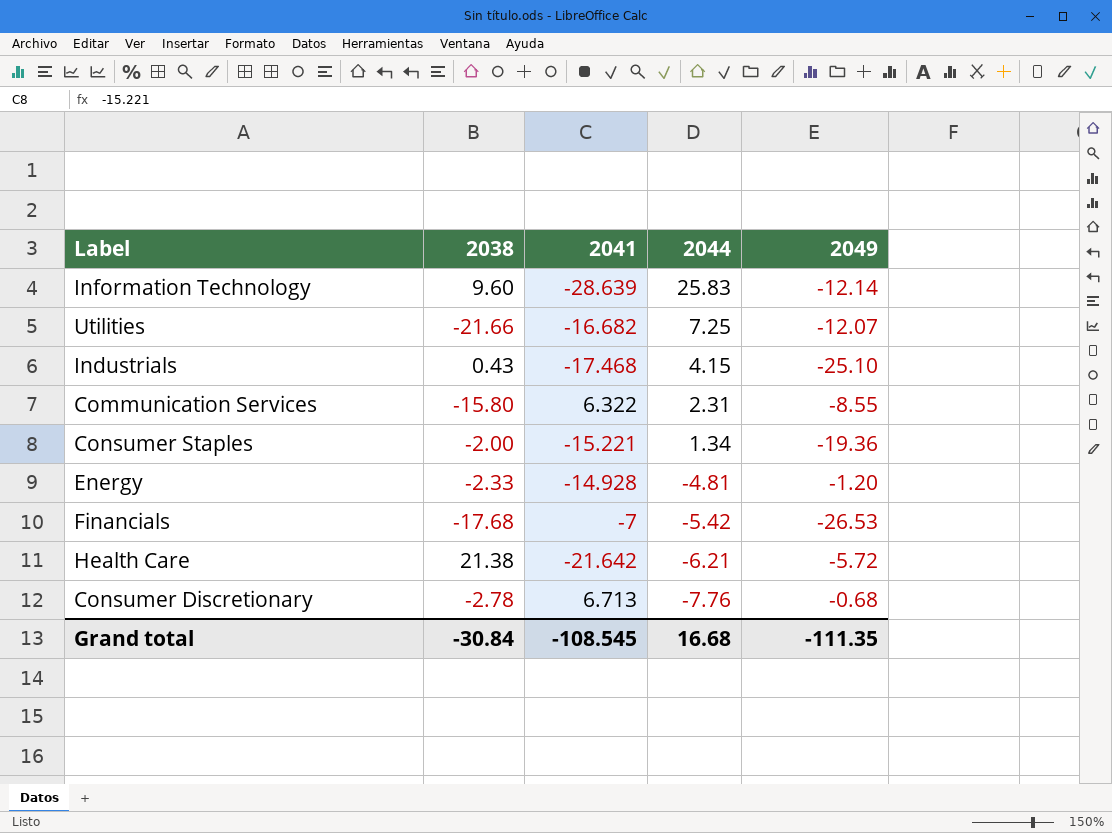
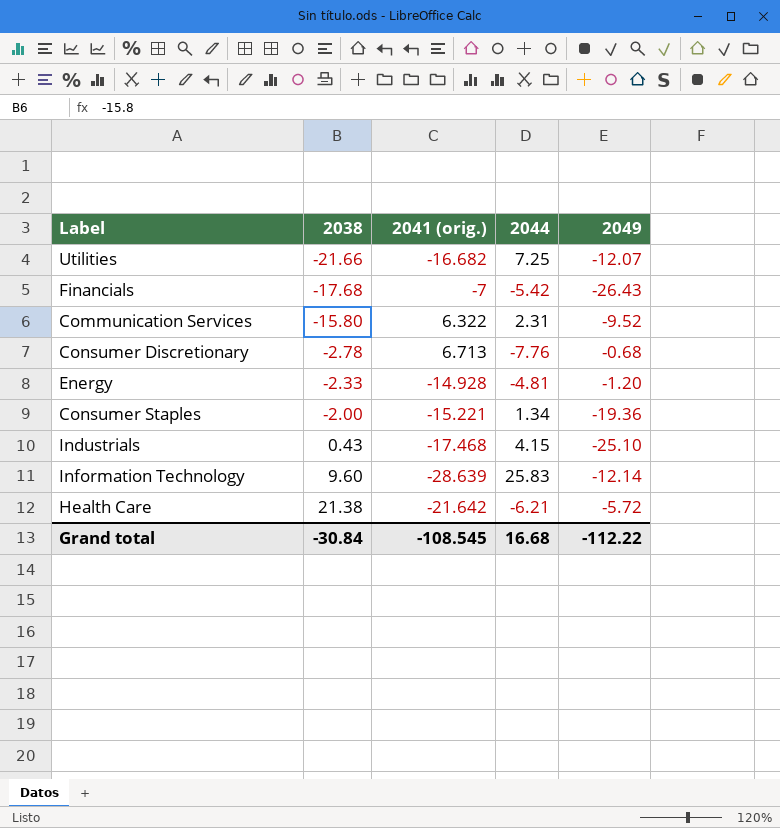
row order: 2044 descending -> 2038 ascending
column name: 2041 -> 2041 (orig.)
Financials | 2049: -26.53 -> -26.43
Communication Services | 2049: -8.55 -> -9.52
Grand total | 2049: -111.35 -> -112.22

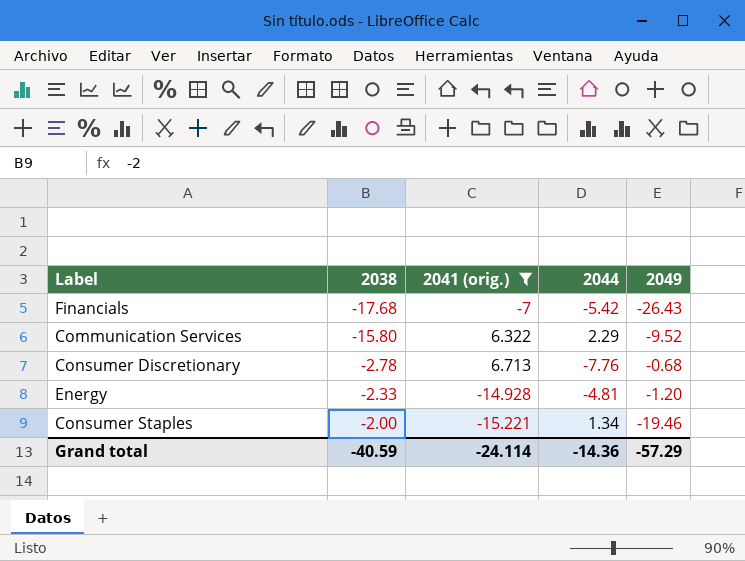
filter: none -> 2041 (orig.) >= -15.221
Communication Services | 2044: 2.31 -> 2.29
Consumer Staples | 2049: -19.36 -> -19.46
Grand total | 2038: -30.84 -> -40.59
Grand total | 2041 (orig.): -108.545 -> -24.114
Grand total | 2044: 16.68 -> -14.36
Grand total | 2049: -112.22 -> -57.29

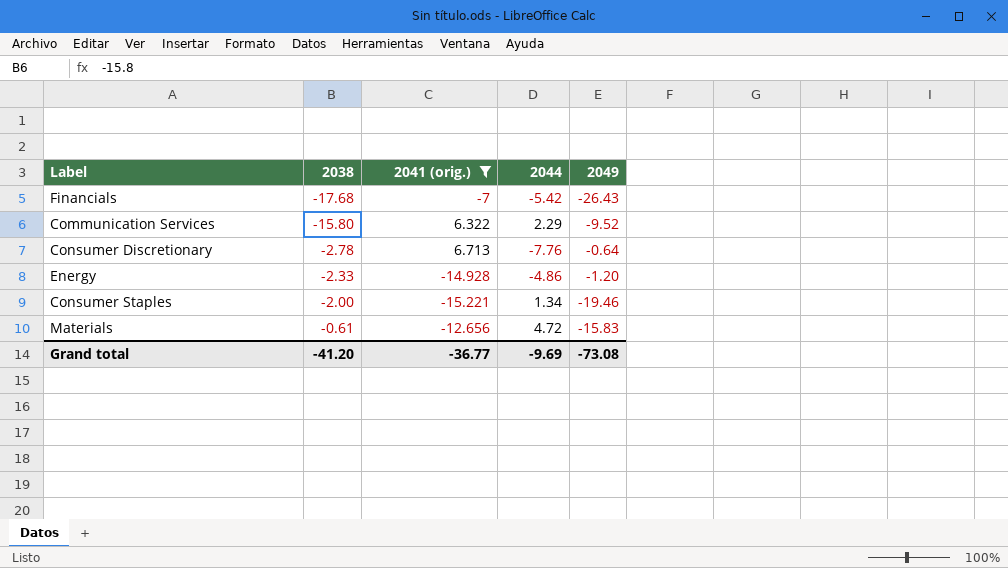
Consumer Discretionary | 2049: -0.68 -> -0.64
Energy | 2044: -4.81 -> -4.86
row Materials: none -> -0.61 | -12.656 | 4.72 | -15.83
Grand total | 2038: -40.59 -> -41.20
Grand total | 2041 (orig.): -24.114 -> -36.77
Grand total | 2044: -14.36 -> -9.69
Grand total | 2049: -57.29 -> -73.08

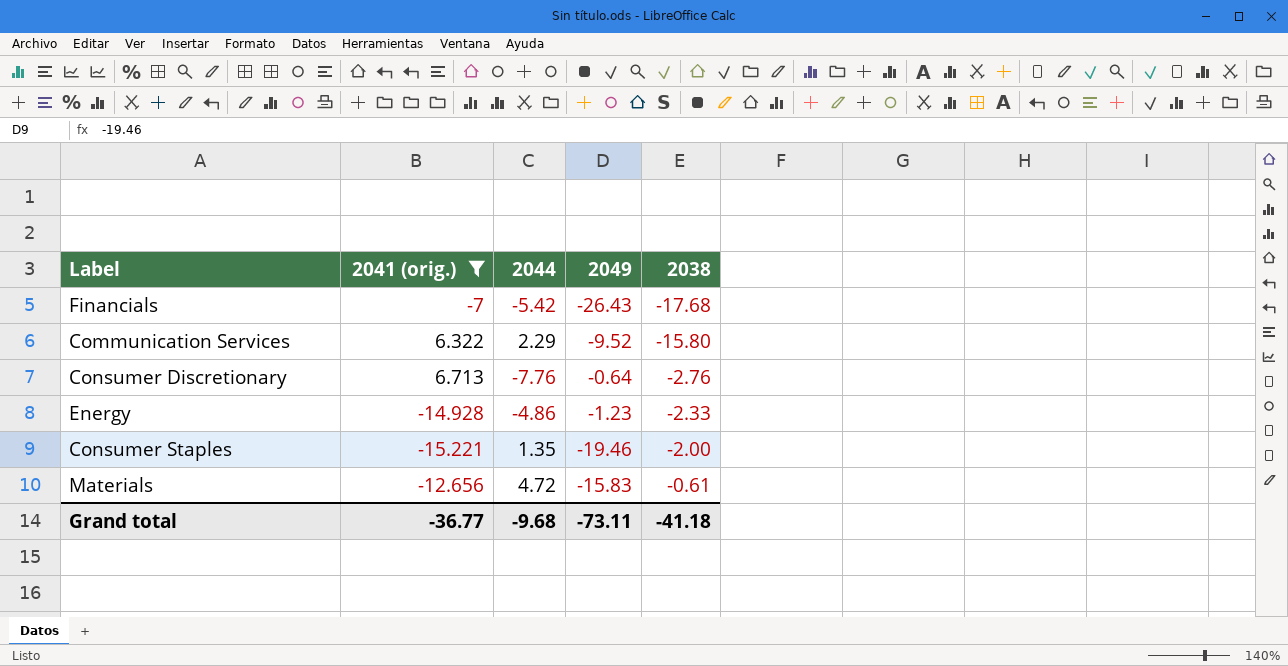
column 2038 | position: 2 -> 5
Consumer Discretionary | 2038: -2.78 -> -2.76
Energy | 2049: -1.20 -> -1.23
Consumer Staples | 2044: 1.34 -> 1.35
Grand total | 2044: -9.69 -> -9.68
Grand total | 2049: -73.08 -> -73.11
Grand total | 2038: -41.20 -> -41.18

